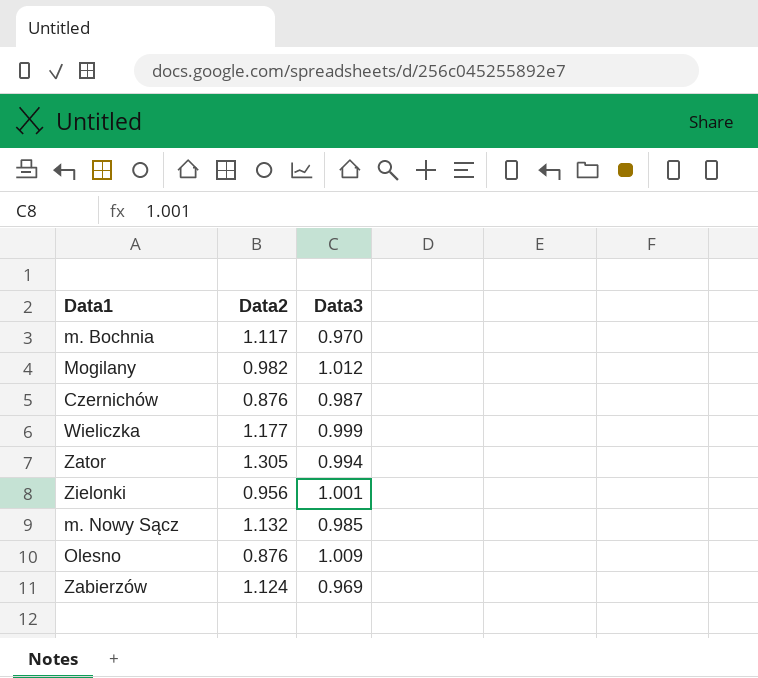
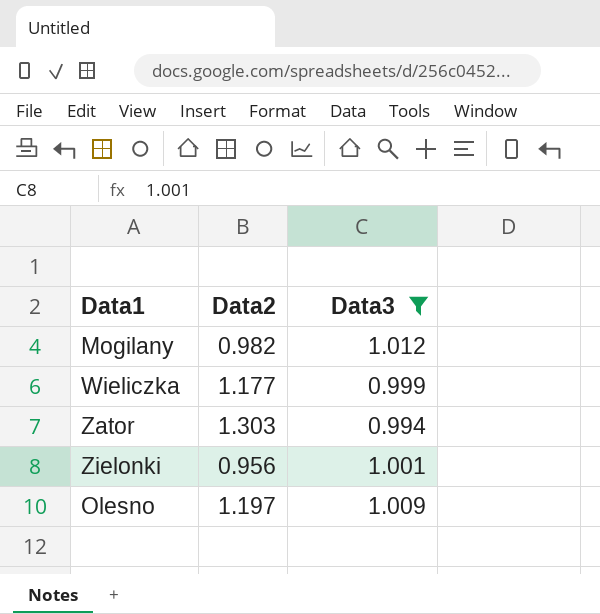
filter: none -> Data3 >= 0.994
Zator | Data2: 1.305 -> 1.303
Olesno | Data2: 0.876 -> 1.197

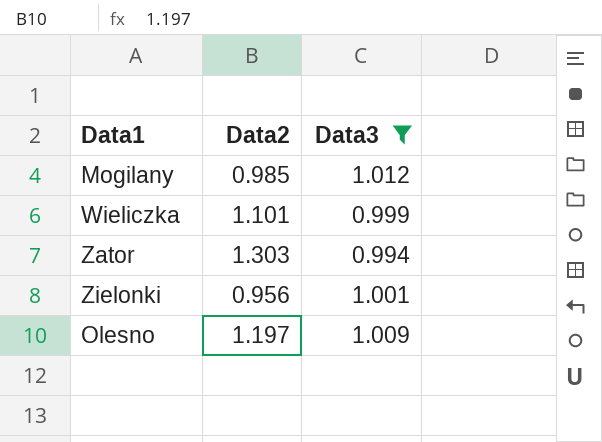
Mogilany | Data2: 0.982 -> 0.985
Wieliczka | Data2: 1.177 -> 1.101

